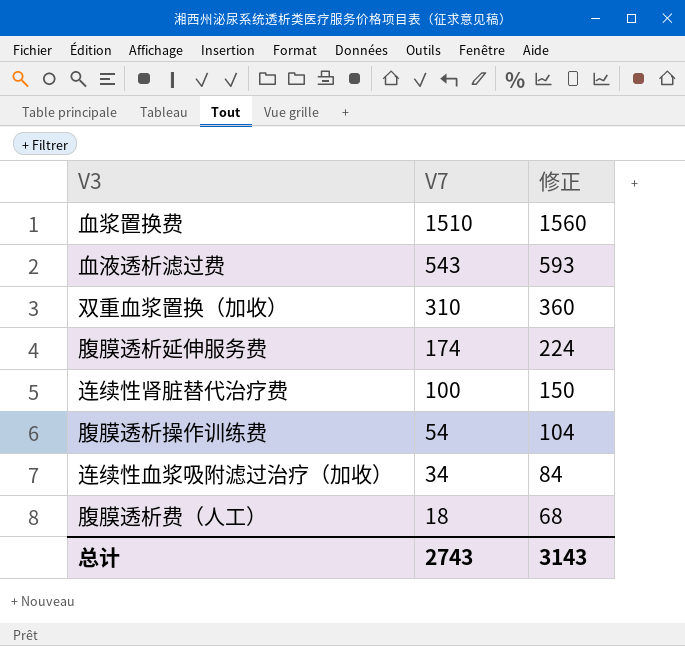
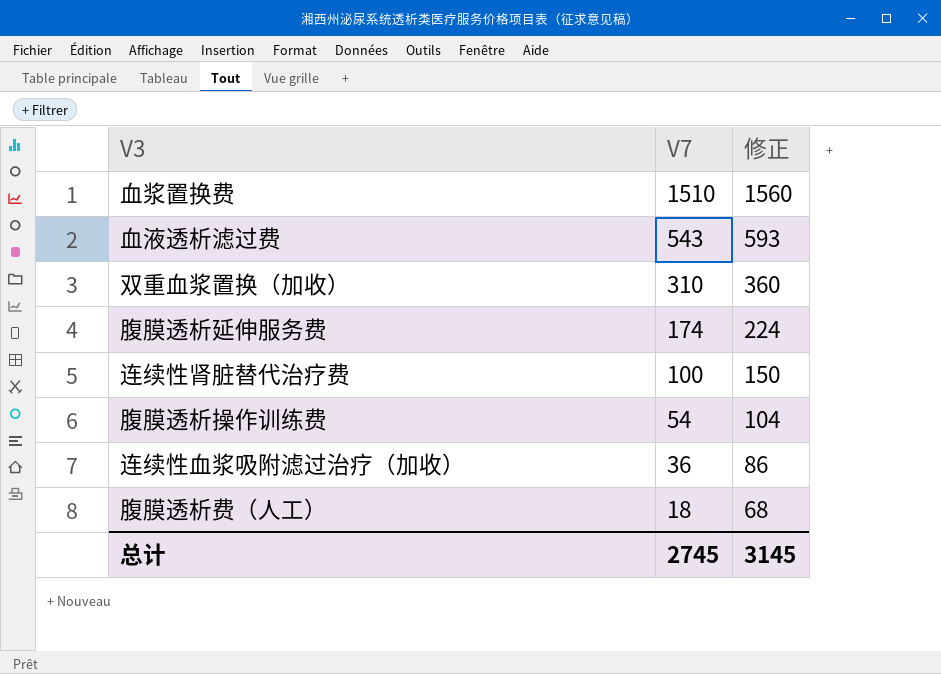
连续性血浆吸附滤过治疗（加收） | V7: 34 -> 36
连续性血浆吸附滤过治疗（加收） | 修正: 84 -> 86
总计 | V7: 2743 -> 2745
总计 | 修正: 3143 -> 3145

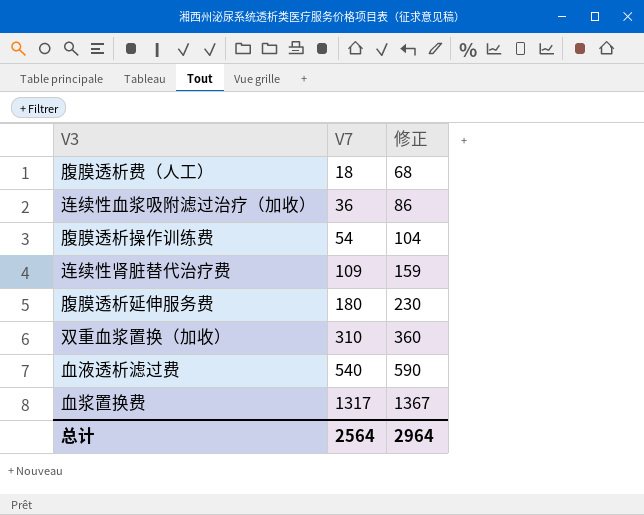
row order: V7 descending -> V7 ascending
连续性肾脏替代治疗费 | V7: 100 -> 109
连续性肾脏替代治疗费 | 修正: 150 -> 159
腹膜透析延伸服务费 | V7: 174 -> 180
腹膜透析延伸服务费 | 修正: 224 -> 230
血液透析滤过费 | V7: 543 -> 540
血液透析滤过费 | 修正: 593 -> 590
血浆置换费 | V7: 1510 -> 1317
血浆置换费 | 修正: 1560 -> 1367
总计 | V7: 2745 -> 2564
总计 | 修正: 3145 -> 2964

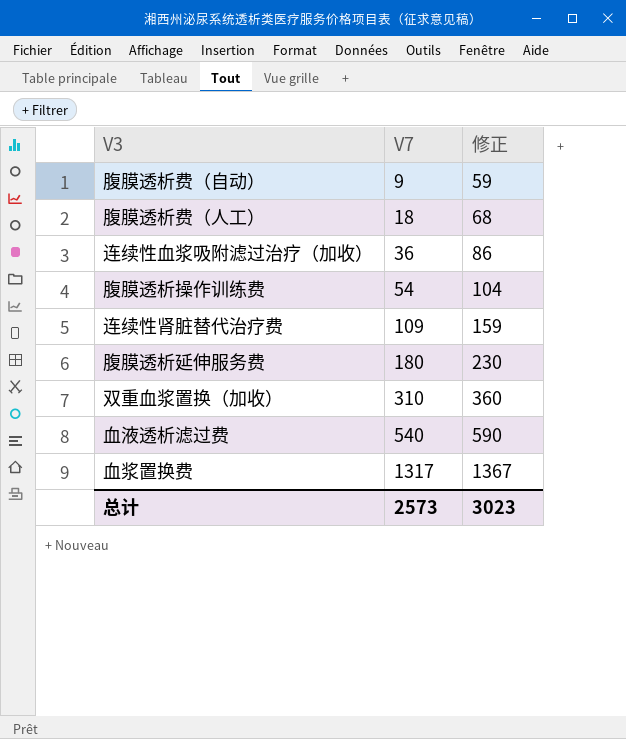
row 腹膜透析费（自动）: none -> 9 | 59
总计 | V7: 2564 -> 2573
总计 | 修正: 2964 -> 3023

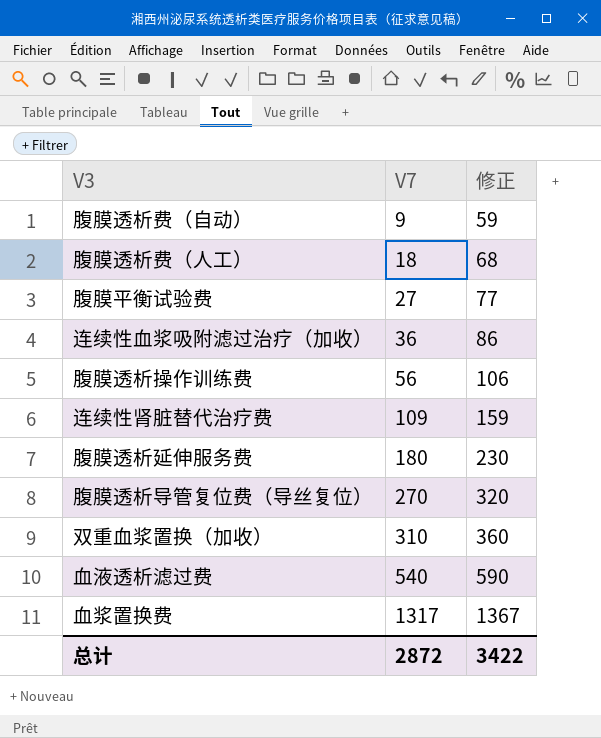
row 腹膜平衡试验费: none -> 27 | 77
腹膜透析操作训练费 | V7: 54 -> 56
腹膜透析操作训练费 | 修正: 104 -> 106
row 腹膜透析导管复位费（导丝复位）: none -> 270 | 320
总计 | V7: 2573 -> 2872
总计 | 修正: 3023 -> 3422

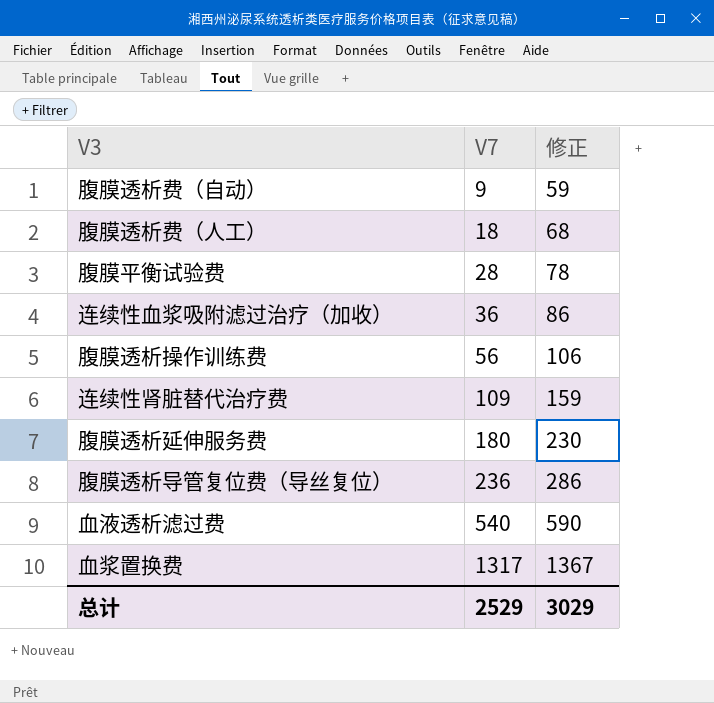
row 双重血浆置换（加收）: 310 | 360 -> none
腹膜平衡试验费 | V7: 27 -> 28
腹膜平衡试验费 | 修正: 77 -> 78
腹膜透析导管复位费（导丝复位） | V7: 270 -> 236
腹膜透析导管复位费（导丝复位） | 修正: 320 -> 286
总计 | V7: 2872 -> 2529
总计 | 修正: 3422 -> 3029

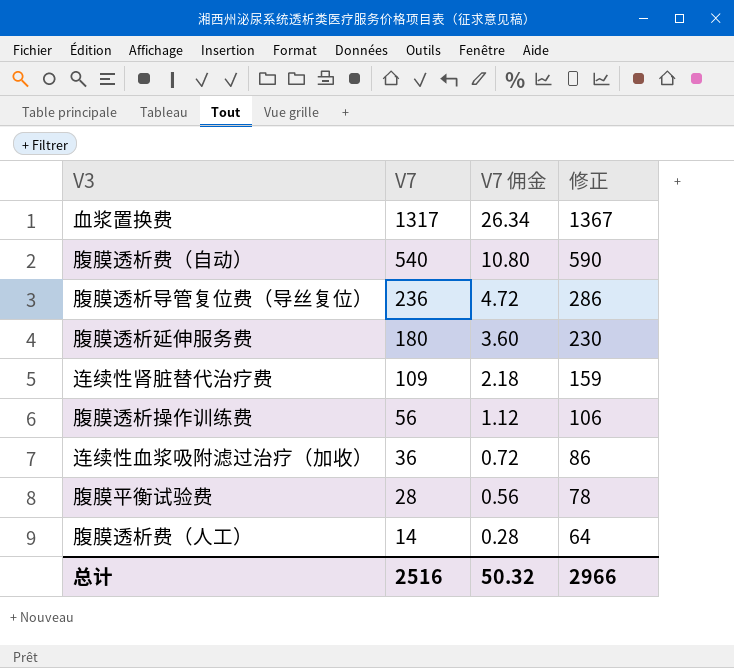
row order: V7 ascending -> V7 descending
column V7 佣金 | formula: none -> [V7] * 0.02
row 血液透析滤过费: 540 | 590 -> none
腹膜透析费（自动） | V7: 9 -> 540
腹膜透析费（自动） | 修正: 59 -> 590
腹膜透析费（人工） | V7: 18 -> 14
腹膜透析费（人工） | 修正: 68 -> 64
总计 | V7: 2529 -> 2516
总计 | 修正: 3029 -> 2966

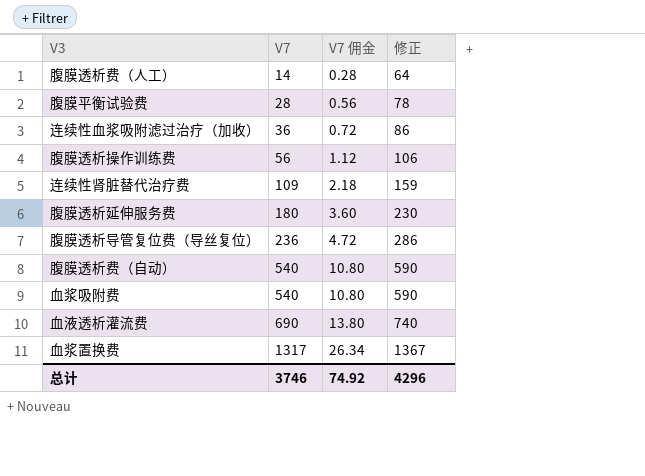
row order: V7 descending -> V7 ascending
row 血浆吸附费: none -> 540 | 10.80 | 590
row 血液透析灌流费: none -> 690 | 13.80 | 740
总计 | V7: 2516 -> 3746
总计 | V7 佣金: 50.32 -> 74.92
总计 | 修正: 2966 -> 4296

